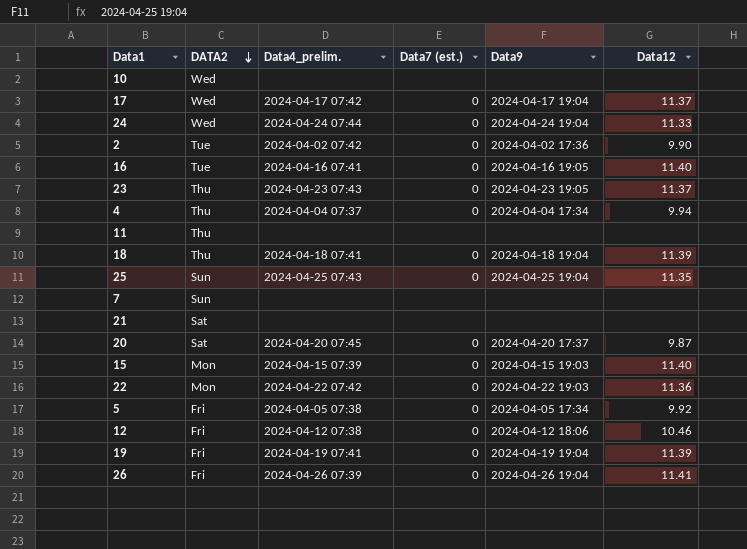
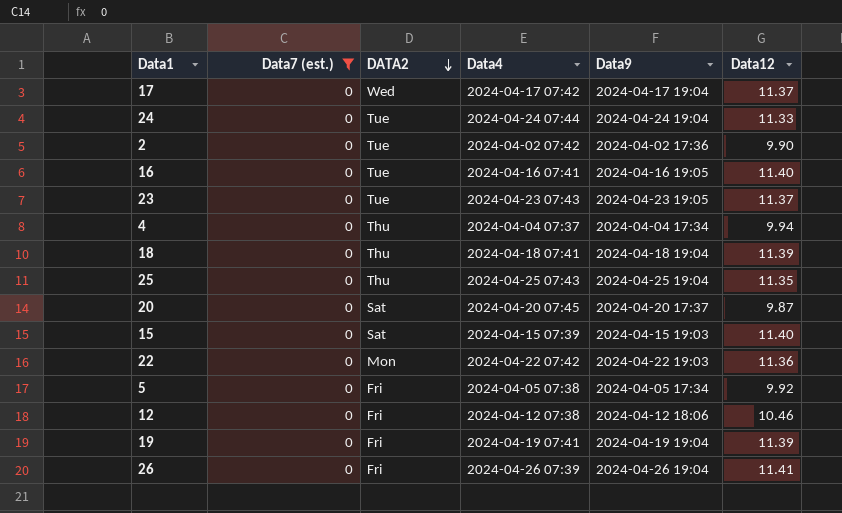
filter: none -> Data7 (est.) = 0
column Data7 (est.) | position: 4 -> 2
column name: Data4_prelim. -> Data4
24 | DATA2: Wed -> Tue
23 | DATA2: Thu -> Tue
25 | DATA2: Sun -> Thu
15 | DATA2: Mon -> Sat

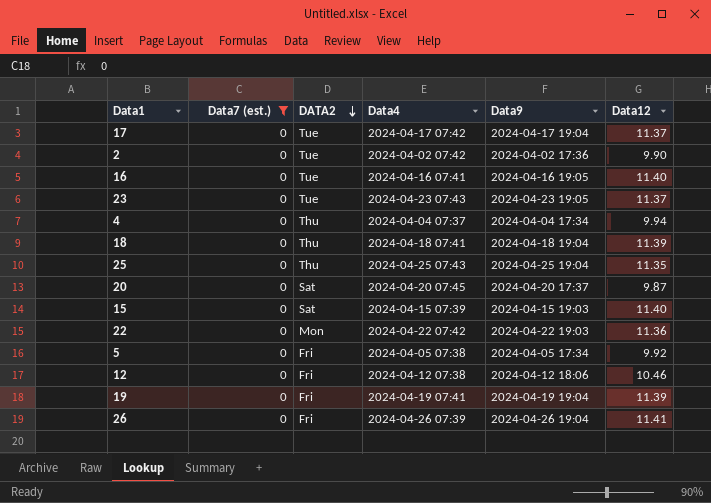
row 24: 0 | Tue | 2024-04-24 07:44 | 2024-04-24 19:04 | 11.33 -> none
17 | DATA2: Wed -> Tue

